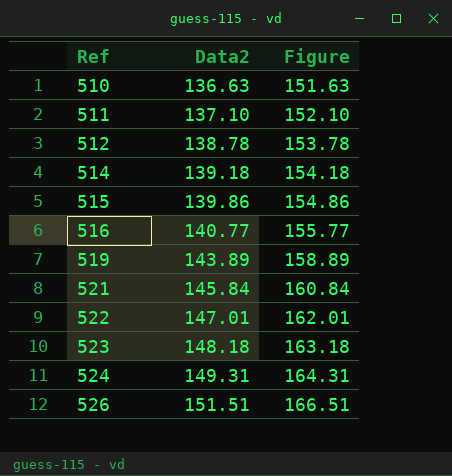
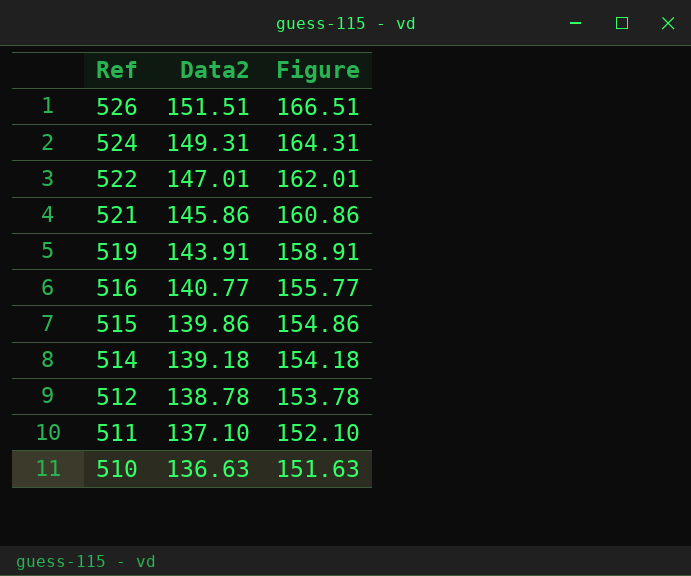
row order: Ref ascending -> Ref descending
row 523: 148.18 | 163.18 -> none
521 | Data2: 145.84 -> 145.86
521 | Figure: 160.84 -> 160.86
519 | Data2: 143.89 -> 143.91
519 | Figure: 158.89 -> 158.91

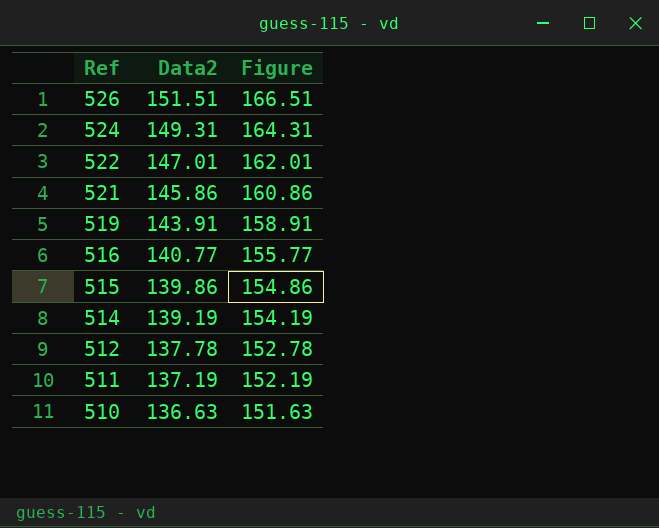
514 | Data2: 139.18 -> 139.19
514 | Figure: 154.18 -> 154.19
512 | Data2: 138.78 -> 137.78
512 | Figure: 153.78 -> 152.78
511 | Data2: 137.10 -> 137.19
511 | Figure: 152.10 -> 152.19

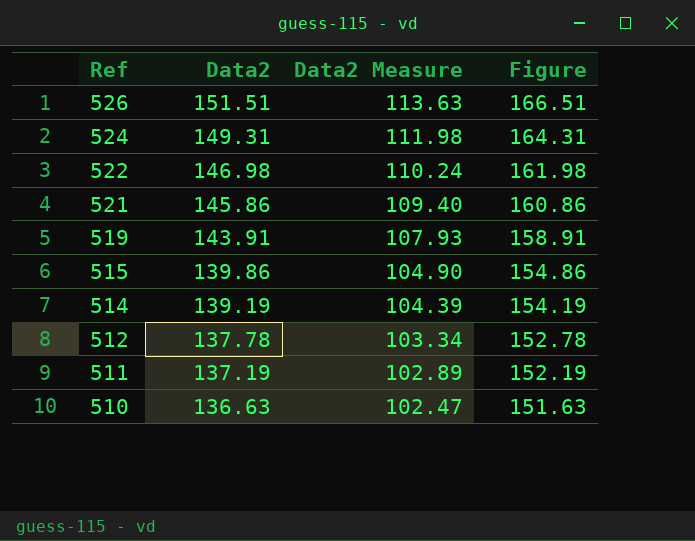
column Data2 Measure | formula: none -> [Data2] * 0.75
row 516: 140.77 | 155.77 -> none
522 | Data2: 147.01 -> 146.98
522 | Figure: 162.01 -> 161.98

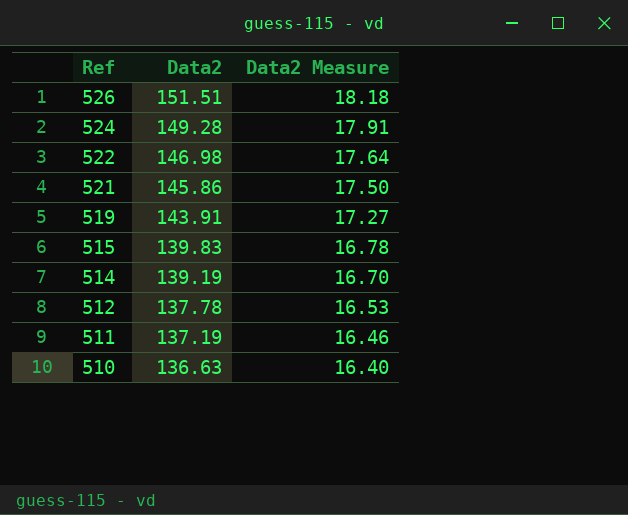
column Figure | formula: [Data2] + 15 -> none
column Data2 Measure | formula: [Data2] * 0.75 -> [Data2] * 0.12
524 | Data2: 149.31 -> 149.28
515 | Data2: 139.86 -> 139.83

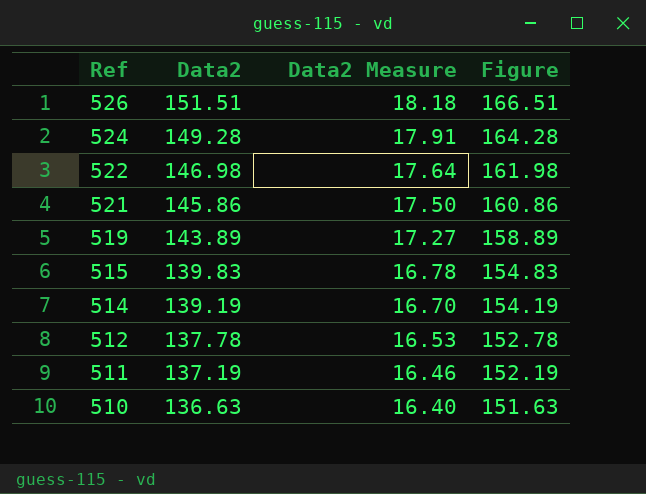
column Figure | formula: none -> [Data2] + 15
519 | Data2: 143.91 -> 143.89

